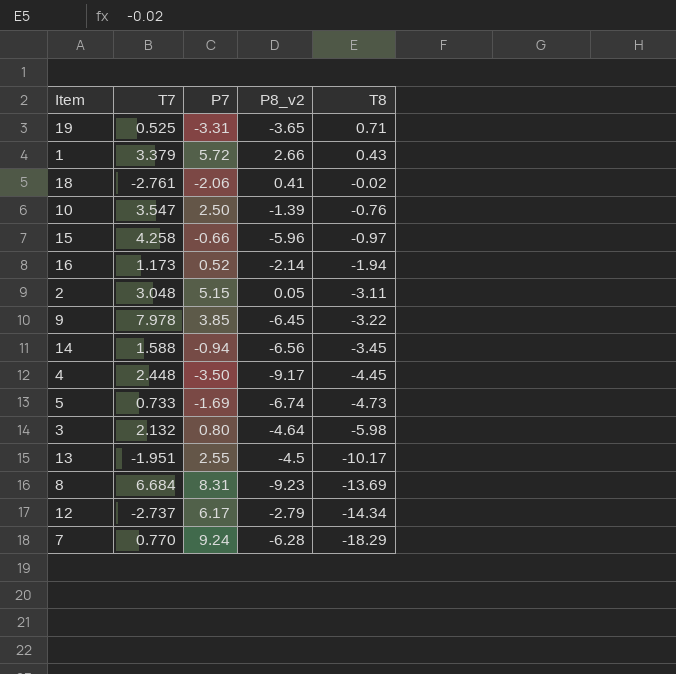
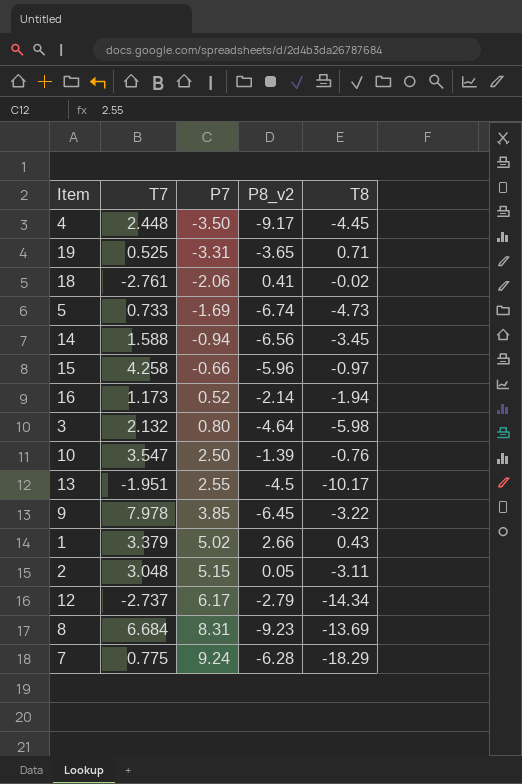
row order: T8 descending -> P7 ascending
1 | P7: 5.72 -> 5.02
7 | T7: 0.770 -> 0.775

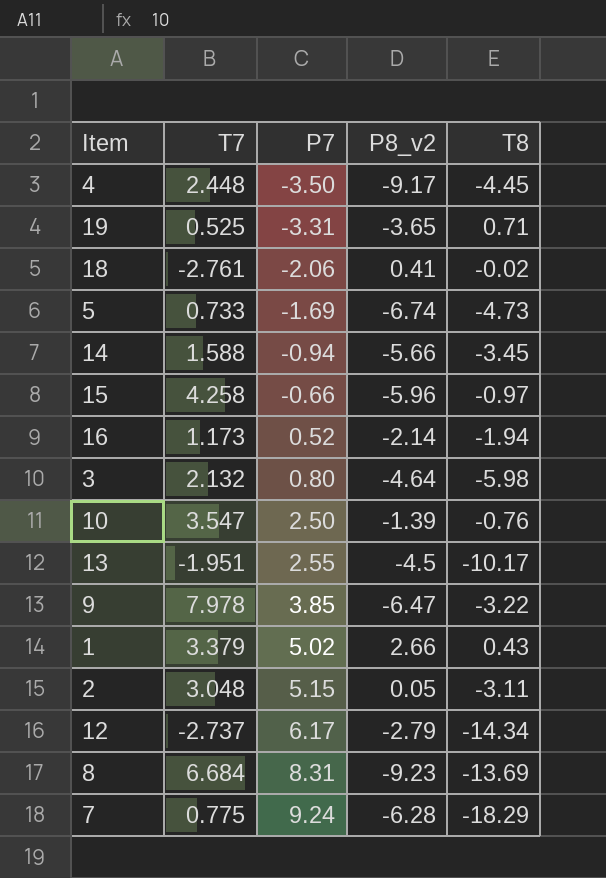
14 | P8_v2: -6.56 -> -5.66
9 | P8_v2: -6.45 -> -6.47

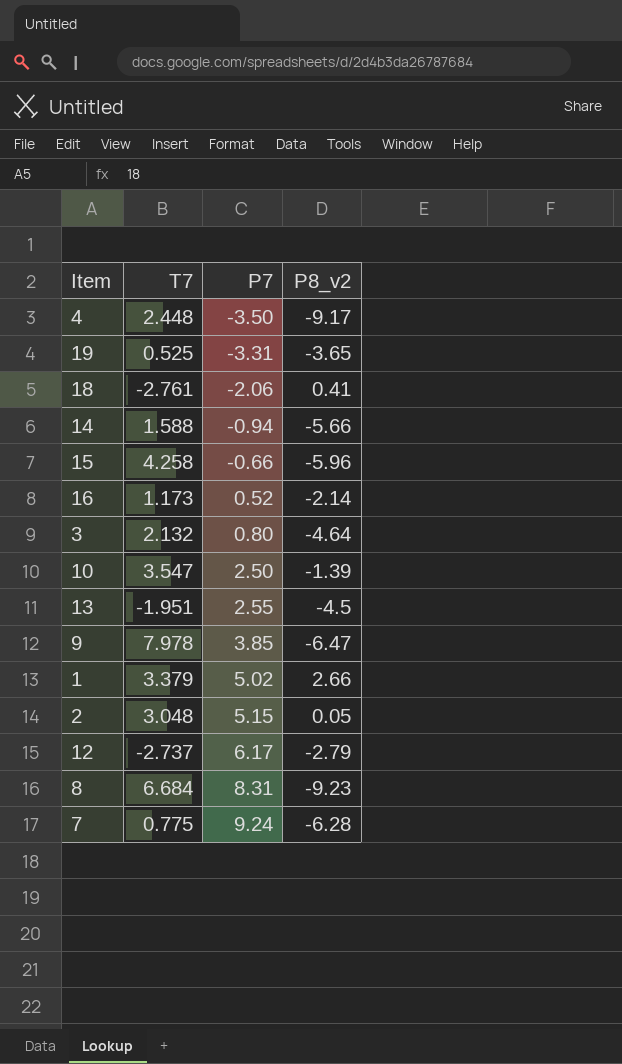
column T8 | position: 5 -> none
row 5: 0.733 | -1.69 | -6.74 | -4.73 -> none

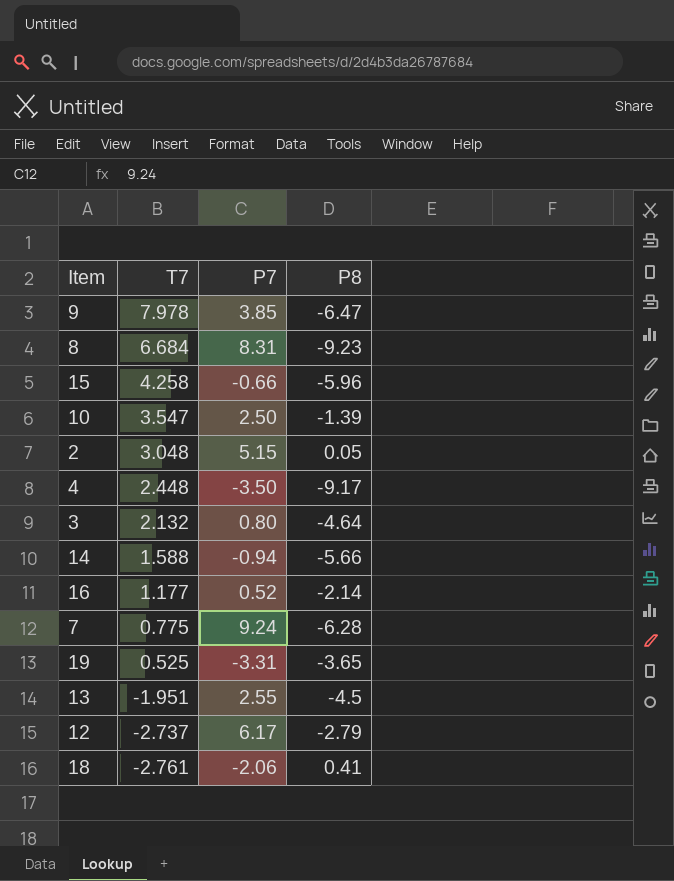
row order: P7 ascending -> T7 descending
column name: P8_v2 -> P8
row 1: 3.379 | 5.02 | 2.66 -> none
16 | T7: 1.173 -> 1.177

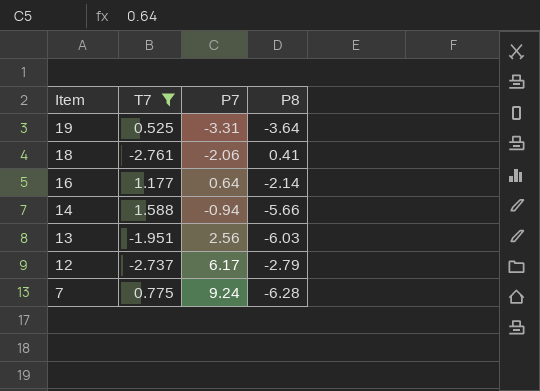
filter: none -> T7 <= 1.588
row order: T7 descending -> Item descending
19 | P8: -3.65 -> -3.64
16 | P7: 0.52 -> 0.64
13 | P7: 2.55 -> 2.56
13 | P8: -4.5 -> -6.03

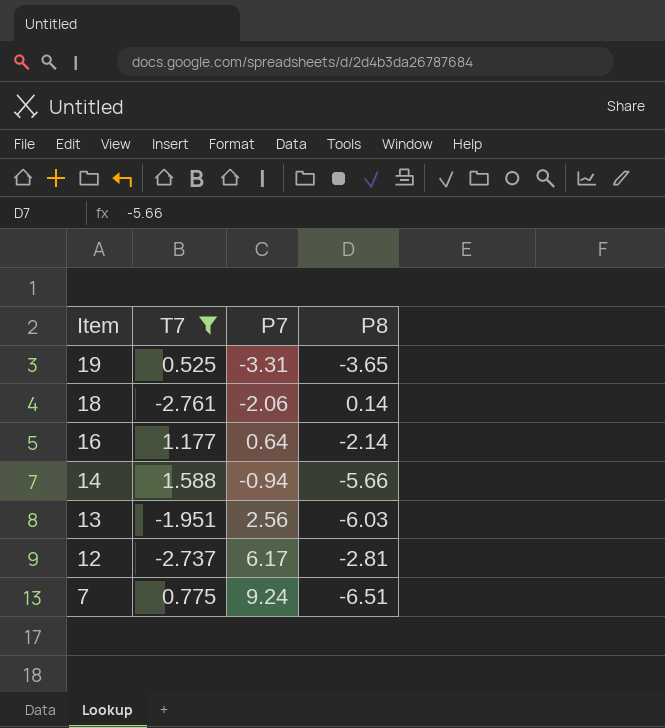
19 | P8: -3.64 -> -3.65
18 | P8: 0.41 -> 0.14
12 | P8: -2.79 -> -2.81
7 | P8: -6.28 -> -6.51

